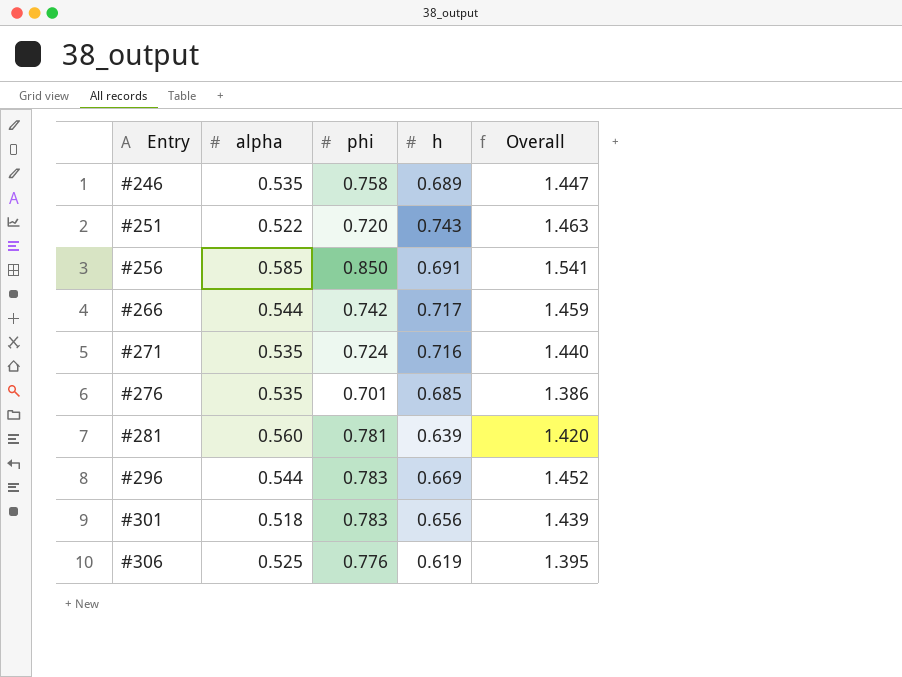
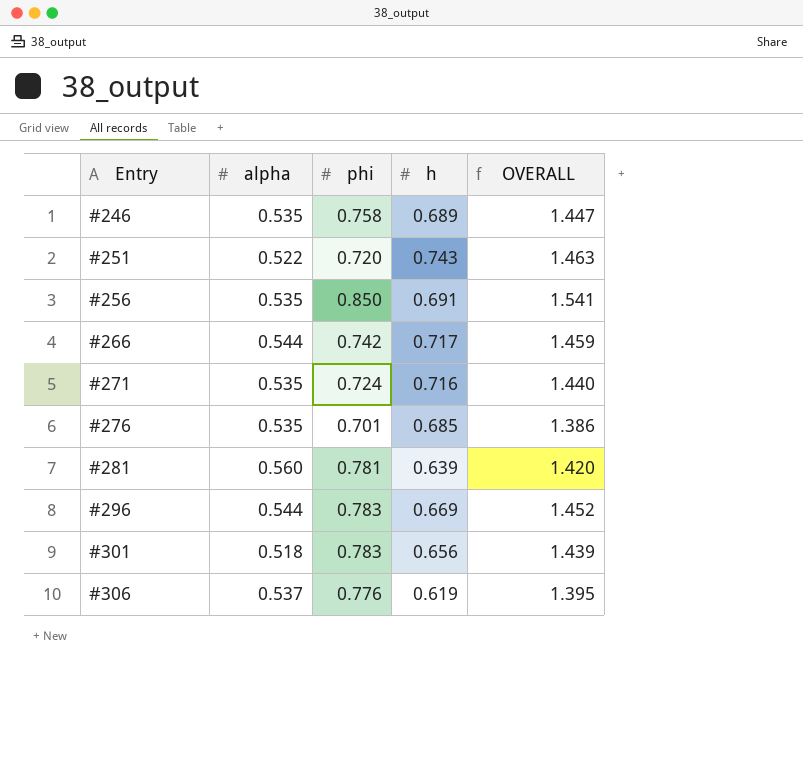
column name: Overall -> OVERALL
#256 | alpha: 0.585 -> 0.535
#306 | alpha: 0.525 -> 0.537

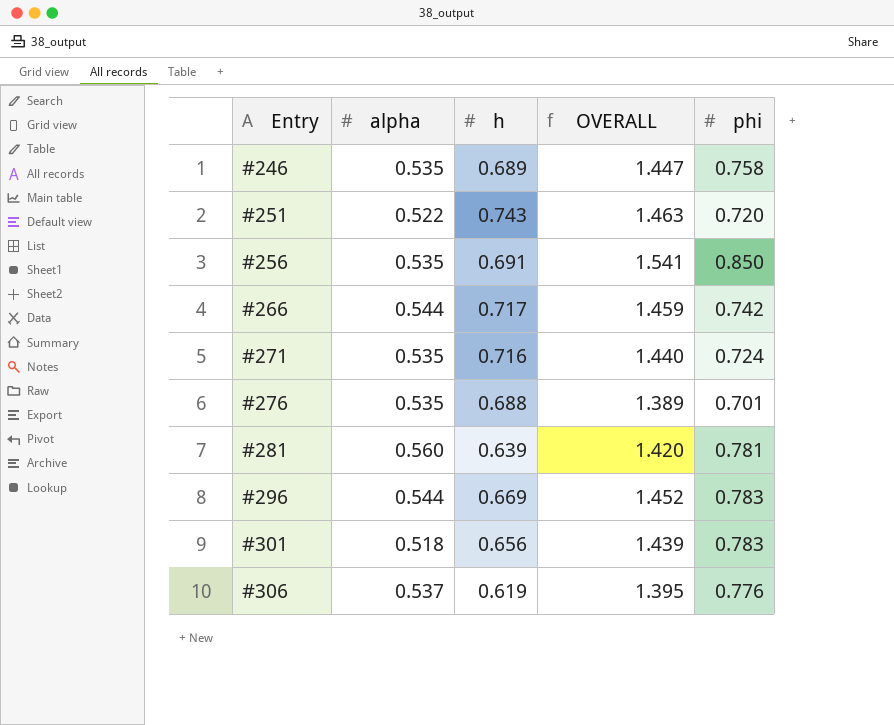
column phi | position: 3 -> 5
#276 | h: 0.685 -> 0.688
#276 | OVERALL: 1.386 -> 1.389

